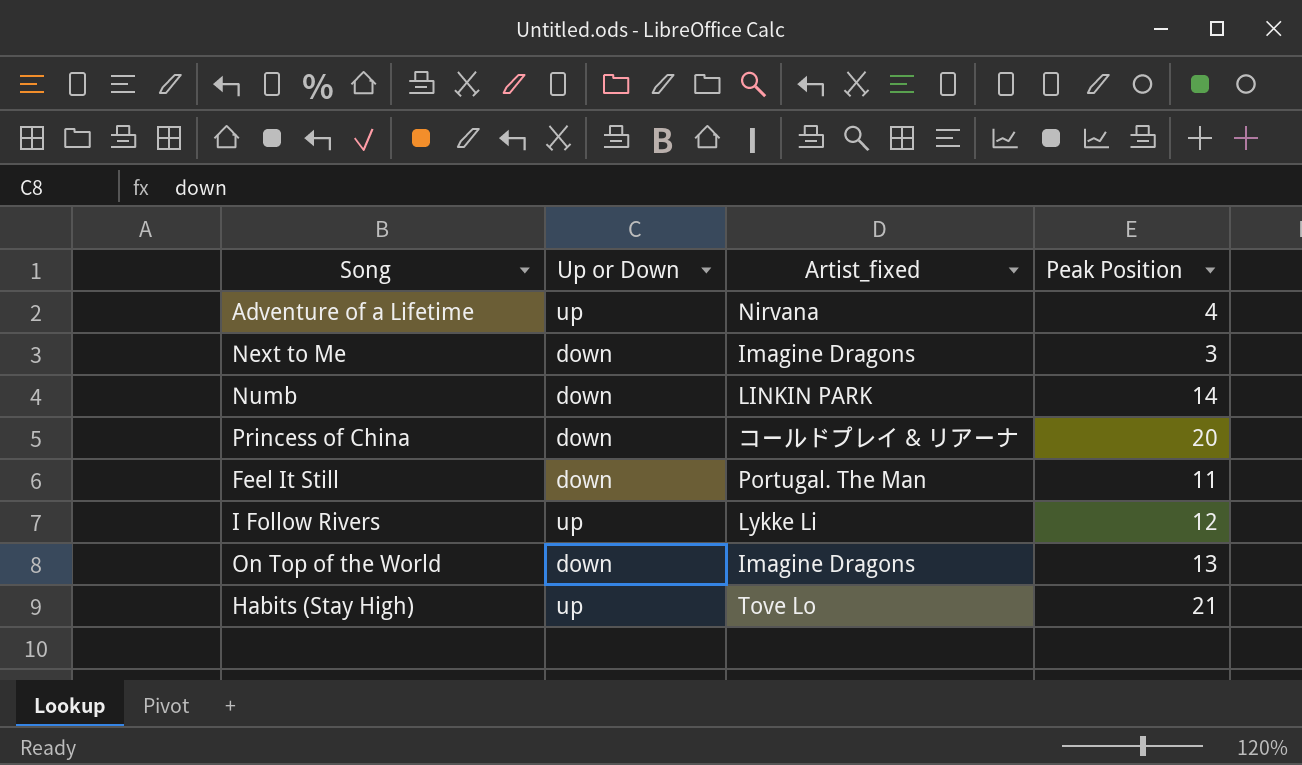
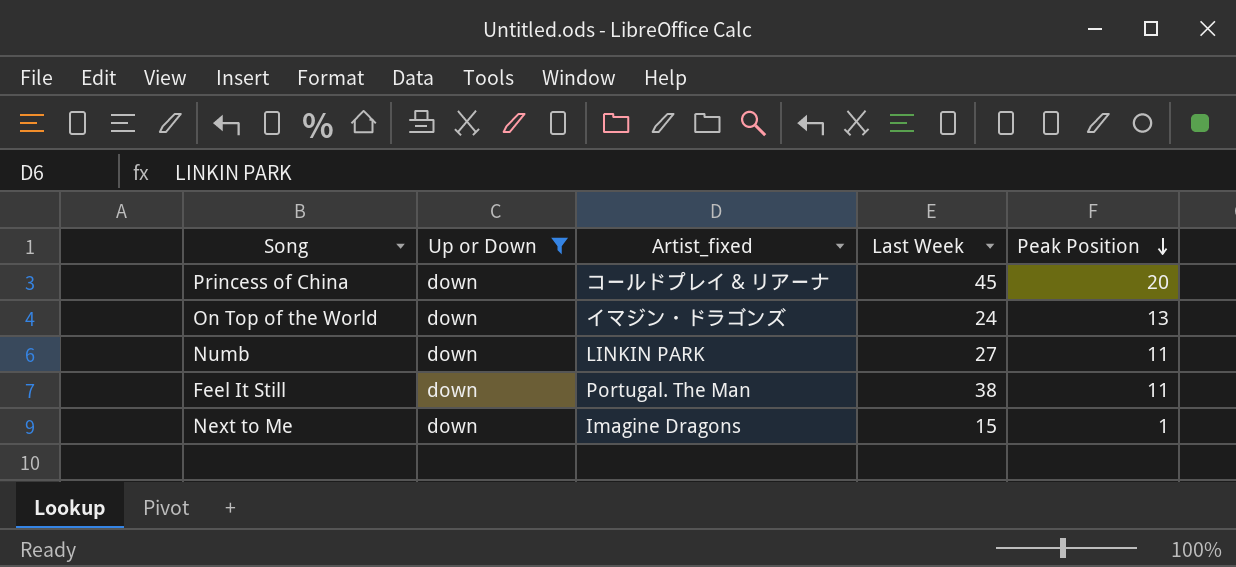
filter: none -> Up or Down = down
row order: none -> Peak Position descending
column Last Week | position: none -> 4
On Top of the World | Artist_fixed: Imagine Dragons -> イマジン・ドラゴンズ
Numb | Peak Position: 14 -> 11
Next to Me | Peak Position: 3 -> 1

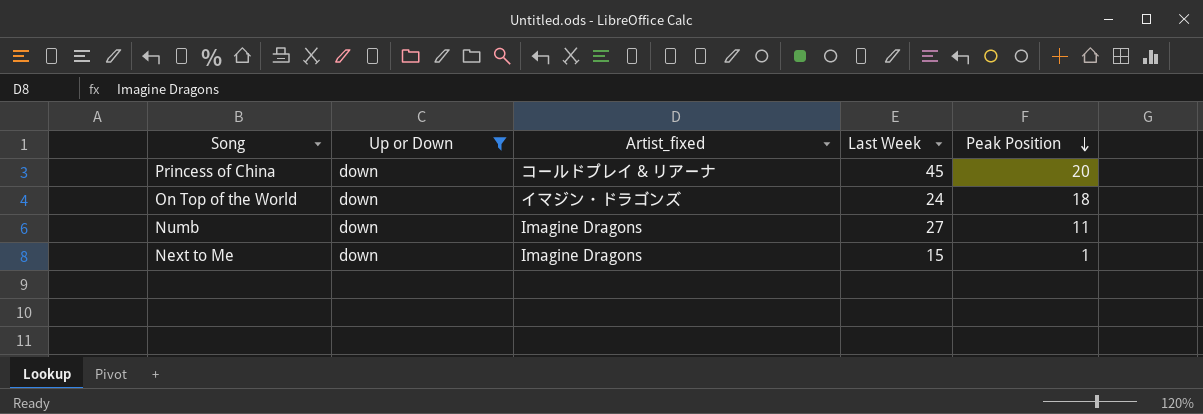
row Feel It Still: down | Portugal. The Man | 38 | 11 -> none
On Top of the World | Peak Position: 13 -> 18
Numb | Artist_fixed: LINKIN PARK -> Imagine Dragons

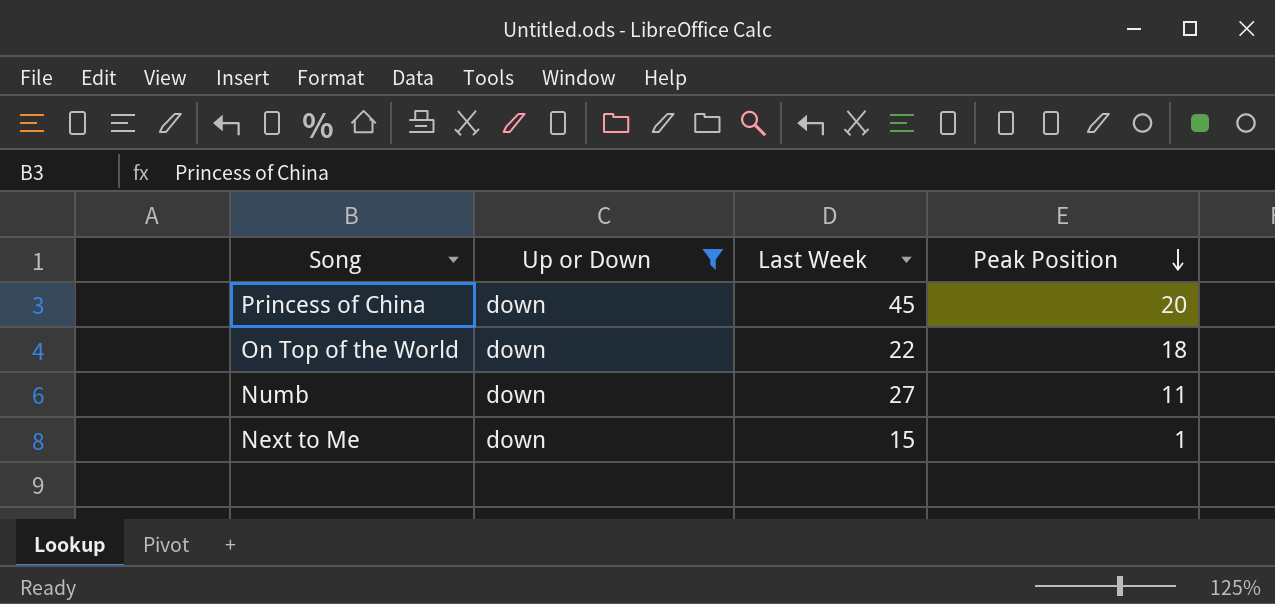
column Artist_fixed | position: 3 -> none
On Top of the World | Last Week: 24 -> 22

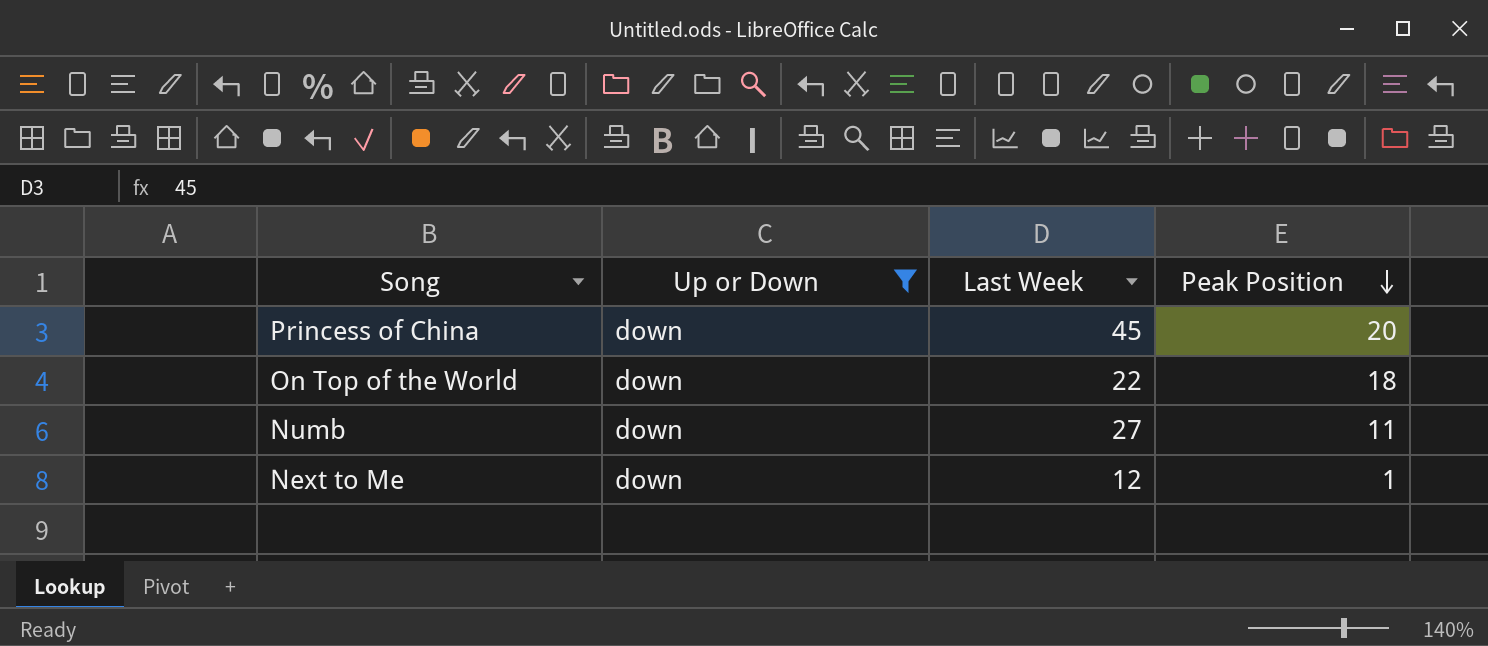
Next to Me | Last Week: 15 -> 12

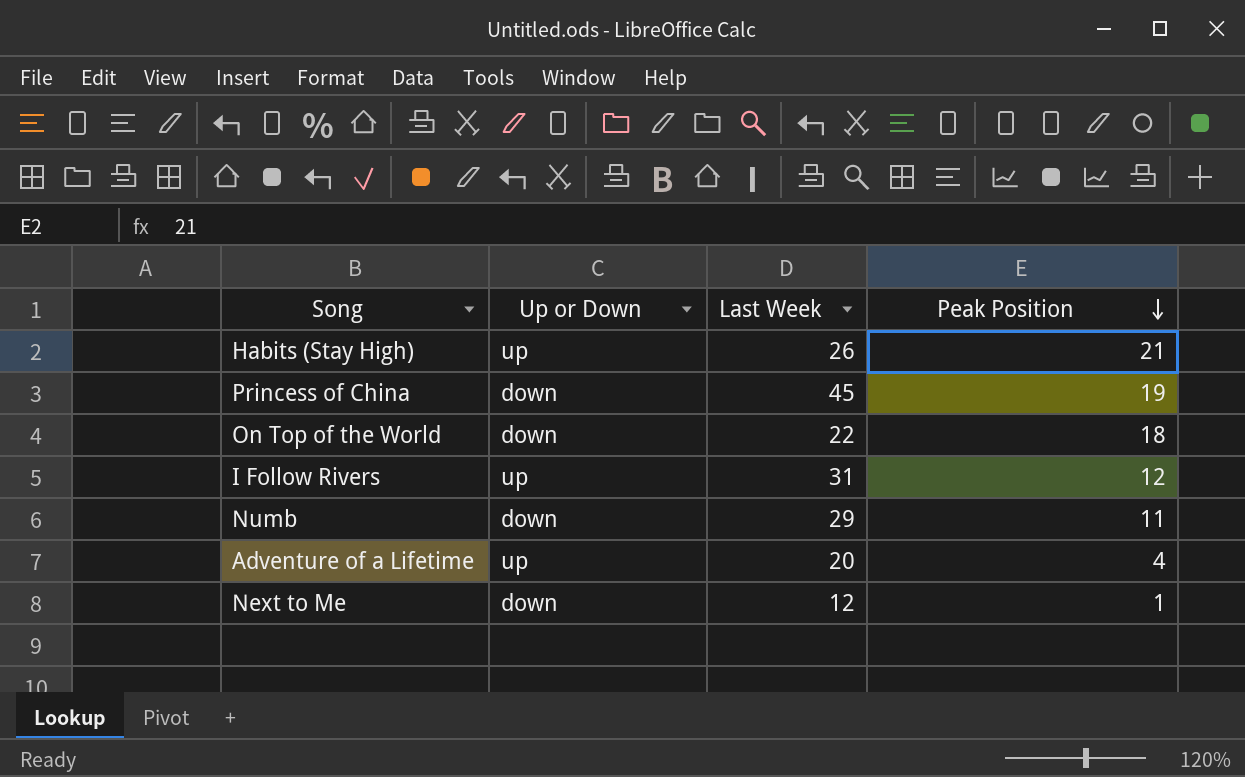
filter: Up or Down = down -> none
Princess of China | Peak Position: 20 -> 19
Numb | Last Week: 27 -> 29

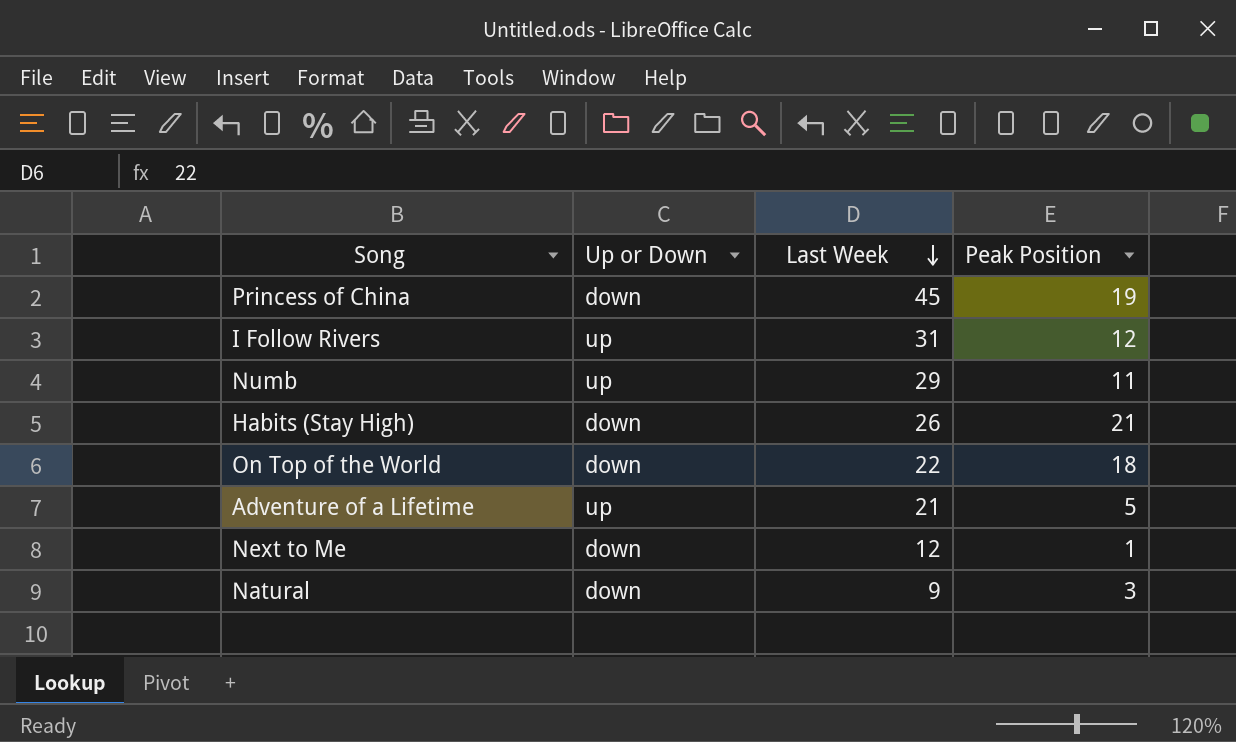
row order: Peak Position descending -> Last Week descending
Numb | Up or Down: down -> up
Habits (Stay High) | Up or Down: up -> down
Adventure of a Lifetime | Last Week: 20 -> 21
Adventure of a Lifetime | Peak Position: 4 -> 5
row Natural: none -> down | 9 | 3

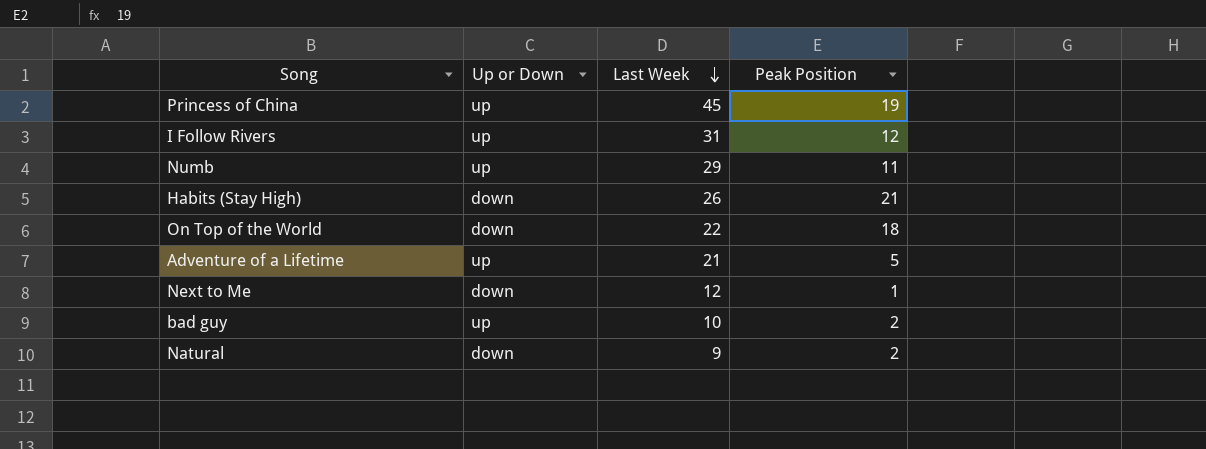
Princess of China | Up or Down: down -> up
row bad guy: none -> up | 10 | 2
Natural | Peak Position: 3 -> 2

